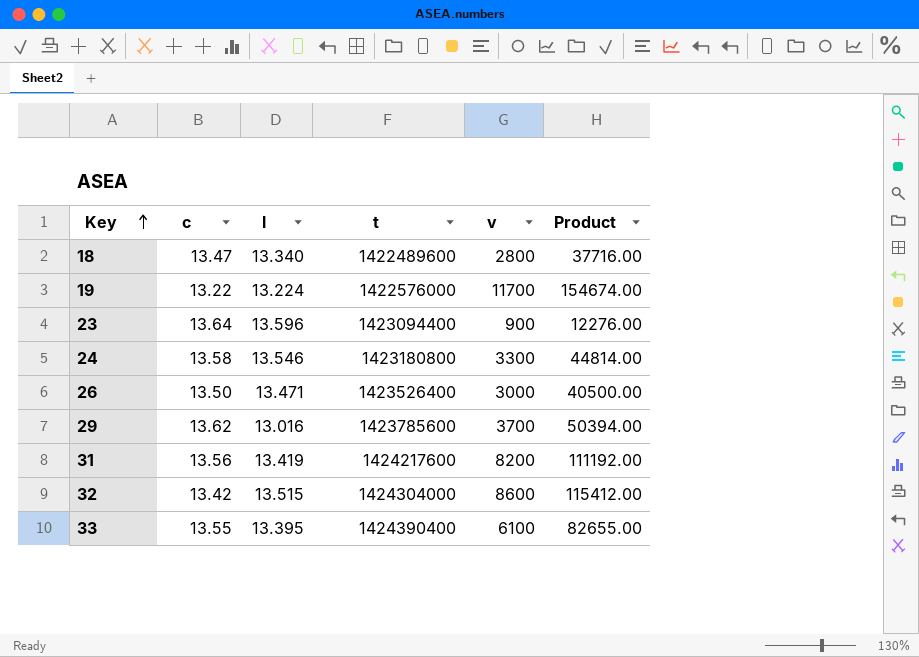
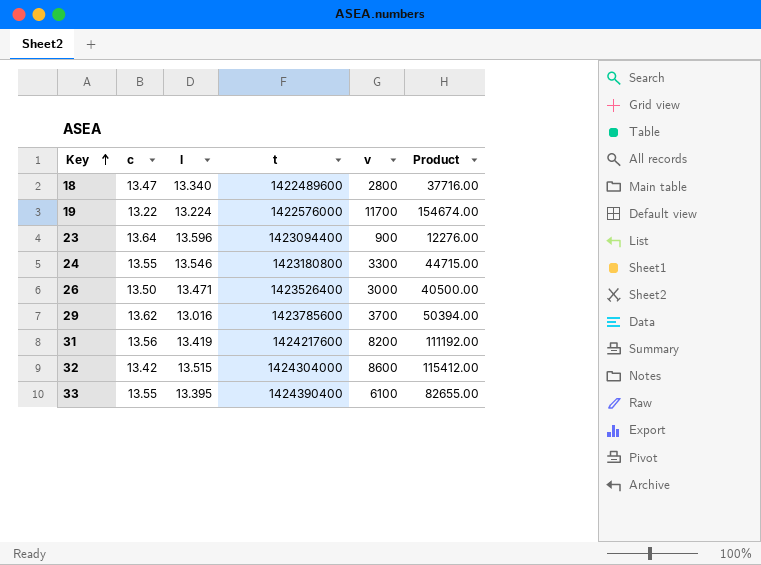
24 | c: 13.58 -> 13.55
24 | Product: 44814.00 -> 44715.00

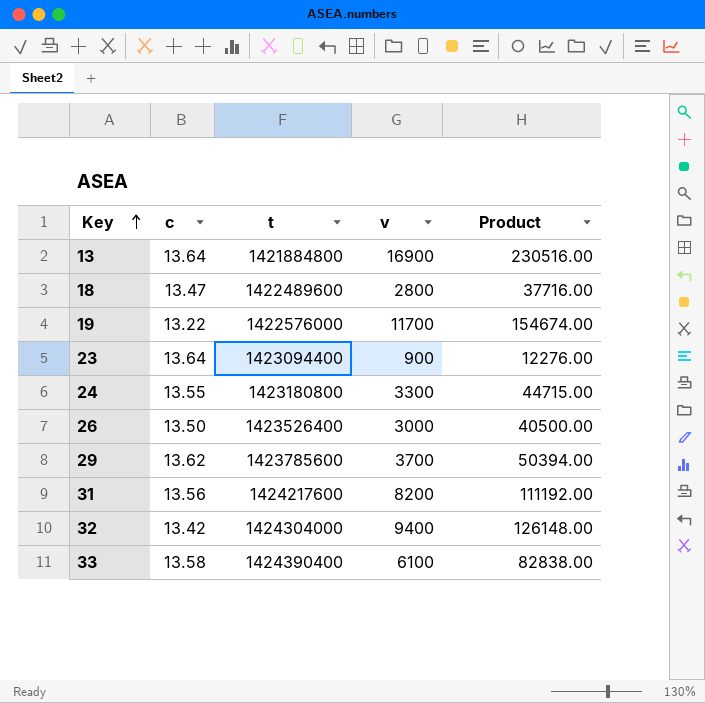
column l | position: 3 -> none
row 13: none -> 13.64 | 1421884800 | 16900 | 230516.00
32 | v: 8600 -> 9400
32 | Product: 115412.00 -> 126148.00
33 | c: 13.55 -> 13.58
33 | Product: 82655.00 -> 82838.00

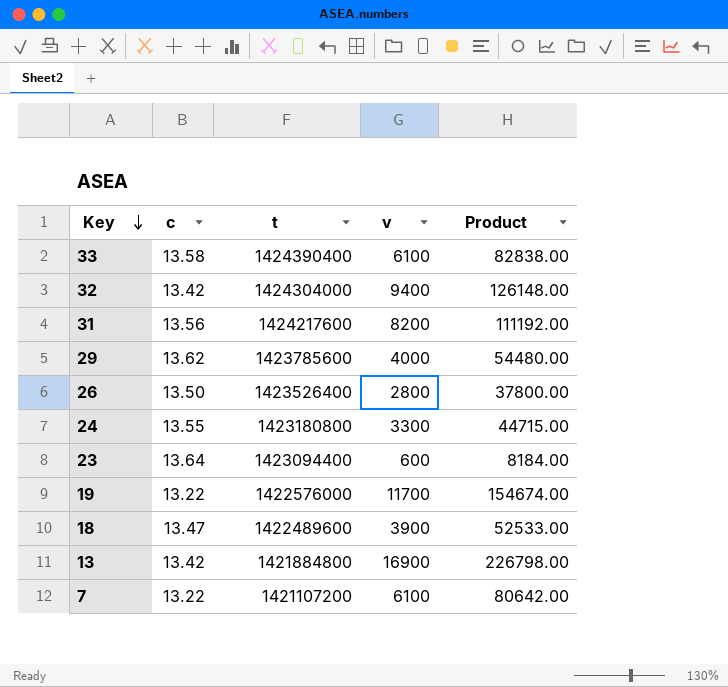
row order: Key ascending -> Key descending
29 | v: 3700 -> 4000
29 | Product: 50394.00 -> 54480.00
26 | v: 3000 -> 2800
26 | Product: 40500.00 -> 37800.00
23 | v: 900 -> 600
23 | Product: 12276.00 -> 8184.00
18 | v: 2800 -> 3900
18 | Product: 37716.00 -> 52533.00
13 | c: 13.64 -> 13.42
13 | Product: 230516.00 -> 226798.00
row 7: none -> 13.22 | 1421107200 | 6100 | 80642.00

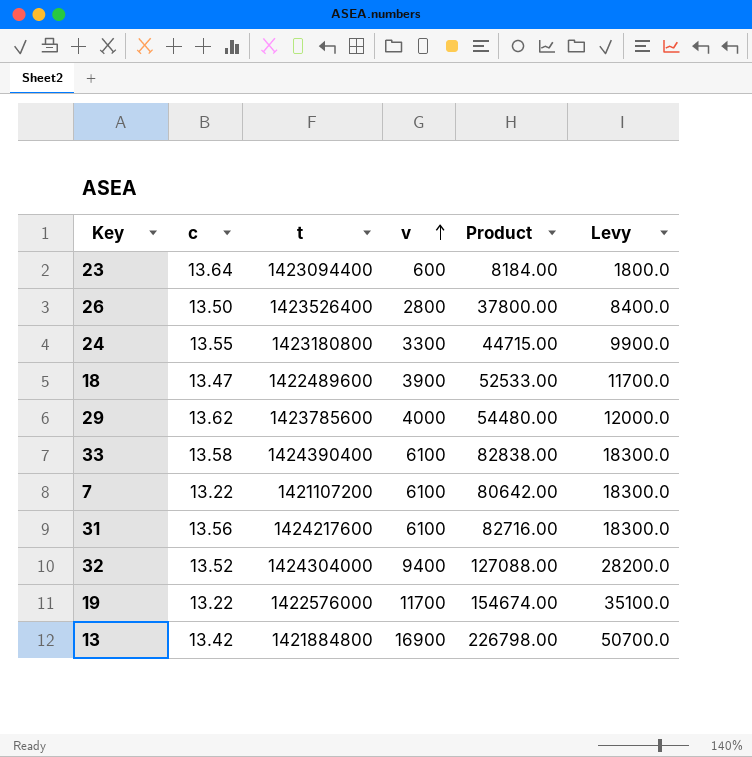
row order: Key descending -> v ascending
column Levy | formula: none -> [v] * 3
31 | v: 8200 -> 6100
31 | Product: 111192.00 -> 82716.00
32 | c: 13.42 -> 13.52
32 | Product: 126148.00 -> 127088.00

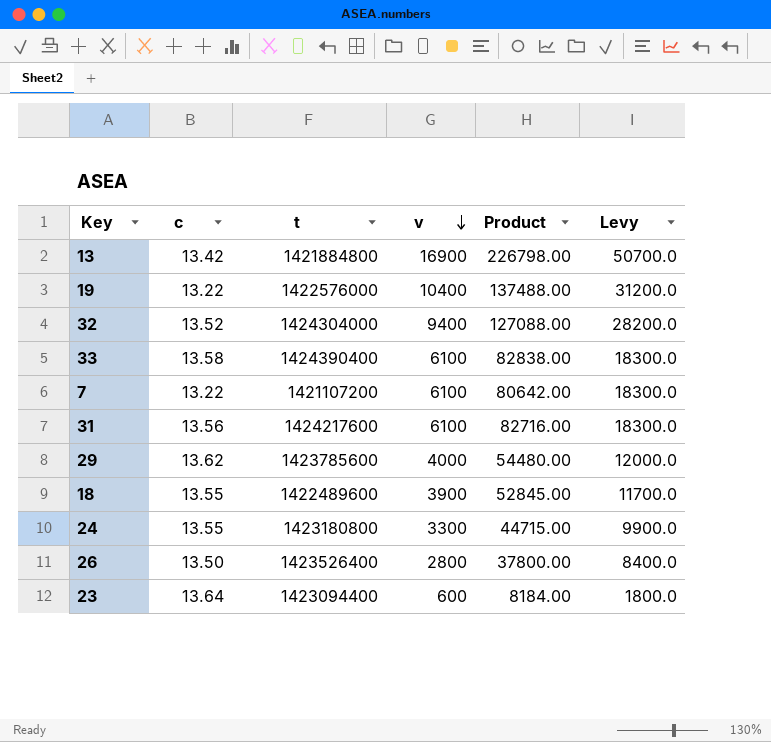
row order: v ascending -> v descending
19 | v: 11700 -> 10400
19 | Product: 154674.00 -> 137488.00
19 | Levy: 35100.0 -> 31200.0
18 | c: 13.47 -> 13.55
18 | Product: 52533.00 -> 52845.00

